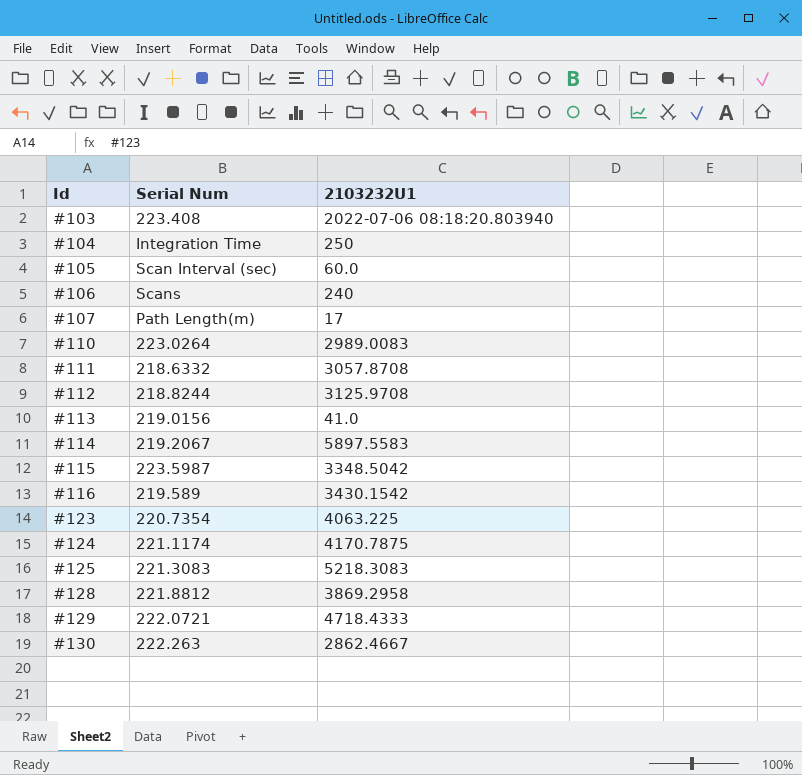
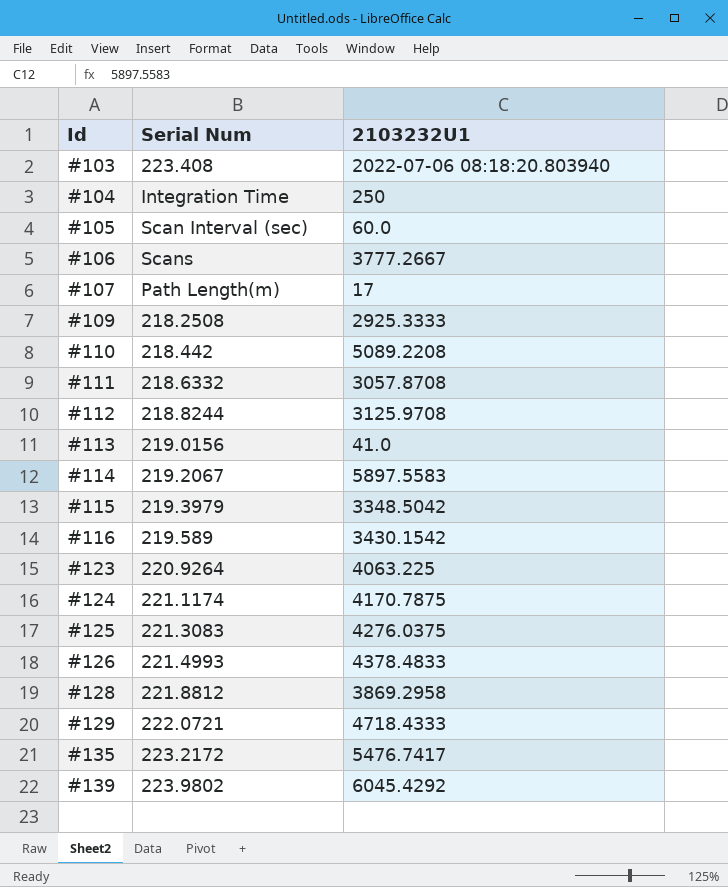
row #130: 222.263 | 2862.4667 -> none
#106 | 2103232U1: 240 -> 3777.2667
row #109: none -> 218.2508 | 2925.3333
#110 | Serial Num: 223.0264 -> 218.442
#110 | 2103232U1: 2989.0083 -> 5089.2208
#115 | Serial Num: 223.5987 -> 219.3979
#123 | Serial Num: 220.7354 -> 220.9264
#125 | 2103232U1: 5218.3083 -> 4276.0375
row #126: none -> 221.4993 | 4378.4833
row #135: none -> 223.2172 | 5476.7417
row #139: none -> 223.9802 | 6045.4292

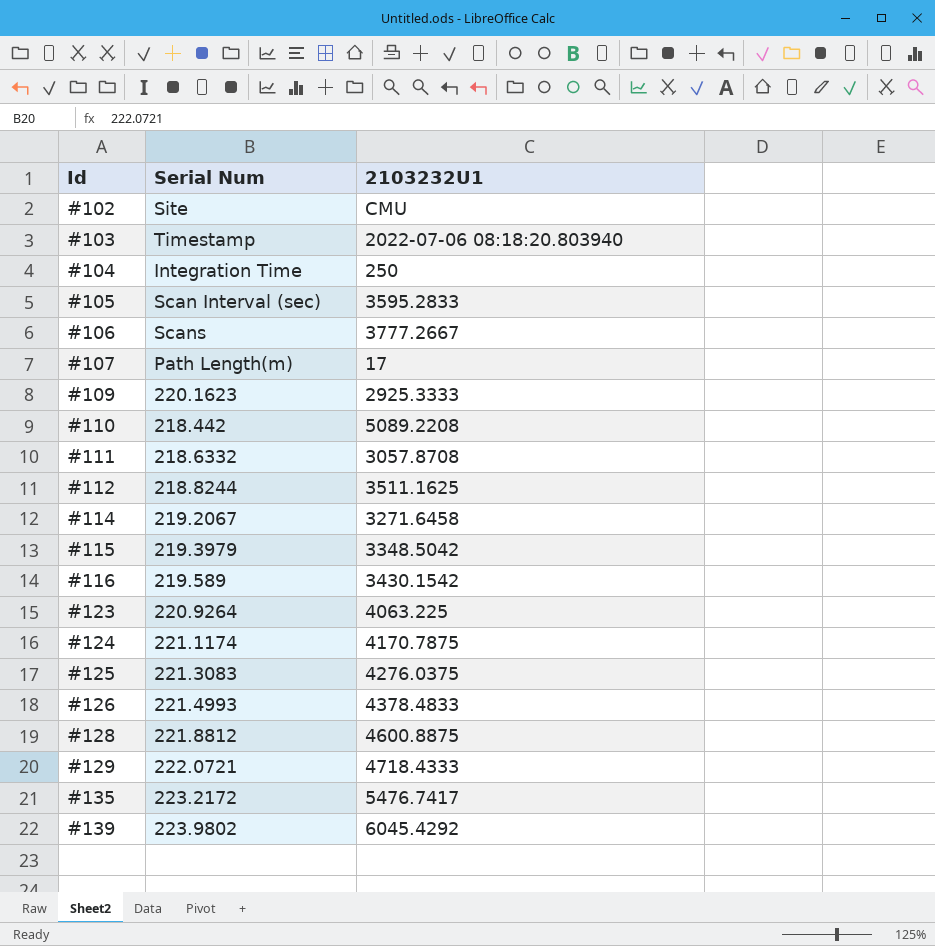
row #113: 219.0156 | 41.0 -> none
row #102: none -> Site | CMU
#103 | Serial Num: 223.408 -> Timestamp
#105 | 2103232U1: 60.0 -> 3595.2833
#109 | Serial Num: 218.2508 -> 220.1623
#112 | 2103232U1: 3125.9708 -> 3511.1625
#114 | 2103232U1: 5897.5583 -> 3271.6458
#128 | 2103232U1: 3869.2958 -> 4600.8875

